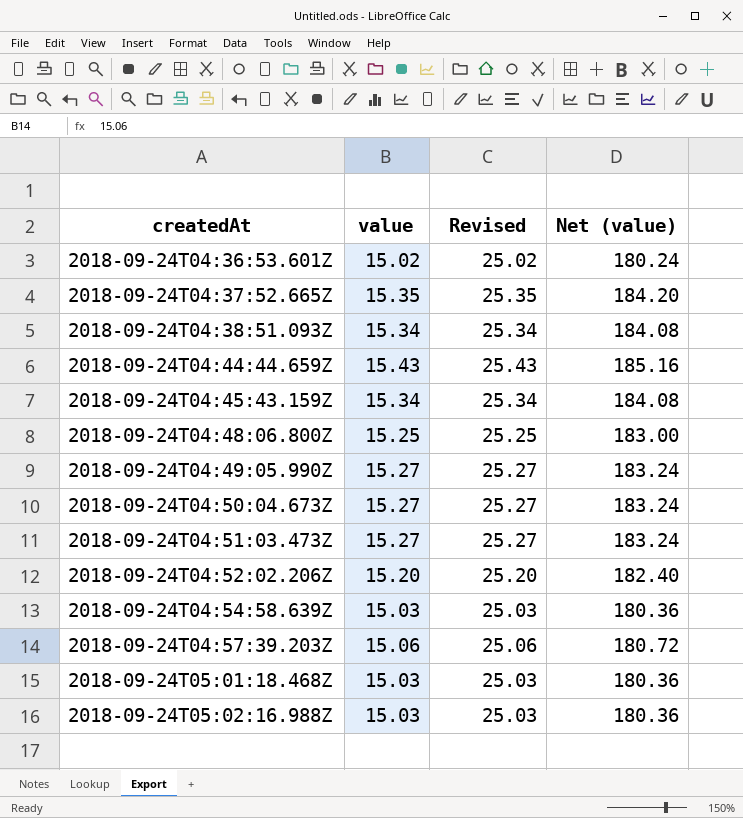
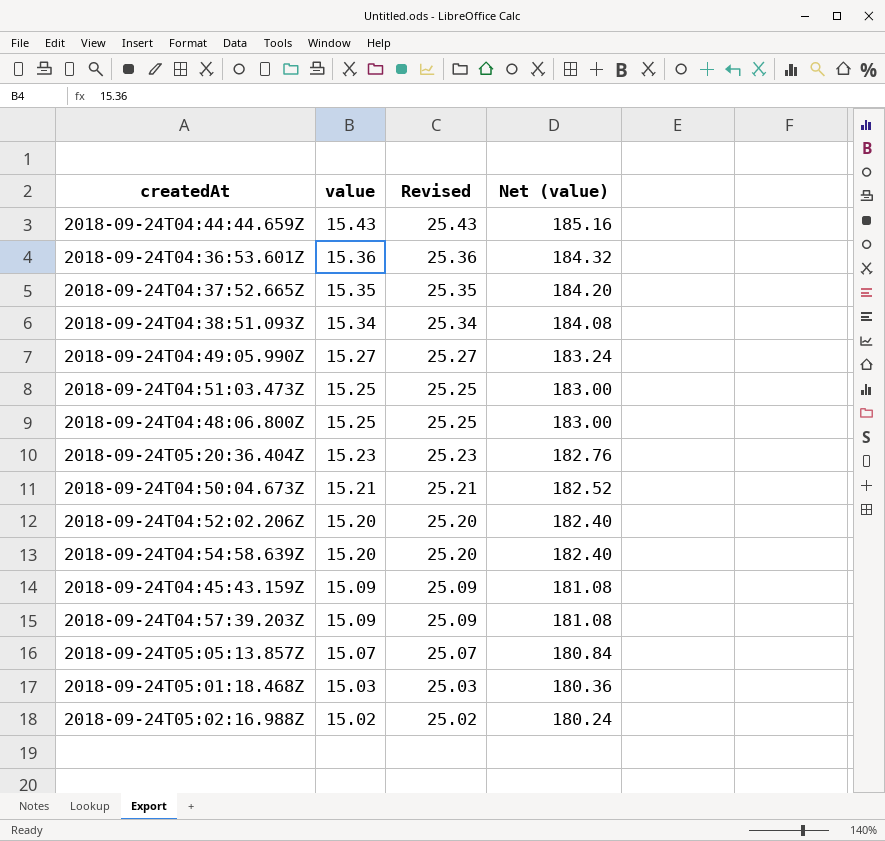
row order: createdAt ascending -> value descending
2018-09-24T04:36:53.601Z | value: 15.02 -> 15.36
2018-09-24T04:36:53.601Z | Revised: 25.02 -> 25.36
2018-09-24T04:36:53.601Z | Net (value): 180.24 -> 184.32
2018-09-24T04:51:03.473Z | value: 15.27 -> 15.25
2018-09-24T04:51:03.473Z | Revised: 25.27 -> 25.25
2018-09-24T04:51:03.473Z | Net (value): 183.24 -> 183.00
row 2018-09-24T05:20:36.404Z: none -> 15.23 | 25.23 | 182.76
2018-09-24T04:50:04.673Z | value: 15.27 -> 15.21
2018-09-24T04:50:04.673Z | Revised: 25.27 -> 25.21
2018-09-24T04:50:04.673Z | Net (value): 183.24 -> 182.52
2018-09-24T04:54:58.639Z | value: 15.03 -> 15.20
2018-09-24T04:54:58.639Z | Revised: 25.03 -> 25.20
2018-09-24T04:54:58.639Z | Net (value): 180.36 -> 182.40
2018-09-24T04:45:43.159Z | value: 15.34 -> 15.09
2018-09-24T04:45:43.159Z | Revised: 25.34 -> 25.09
2018-09-24T04:45:43.159Z | Net (value): 184.08 -> 181.08
2018-09-24T04:57:39.203Z | value: 15.06 -> 15.09
2018-09-24T04:57:39.203Z | Revised: 25.06 -> 25.09
2018-09-24T04:57:39.203Z | Net (value): 180.72 -> 181.08
row 2018-09-24T05:05:13.857Z: none -> 15.07 | 25.07 | 180.84
2018-09-24T05:02:16.988Z | value: 15.03 -> 15.02
2018-09-24T05:02:16.988Z | Revised: 25.03 -> 25.02
2018-09-24T05:02:16.988Z | Net (value): 180.36 -> 180.24

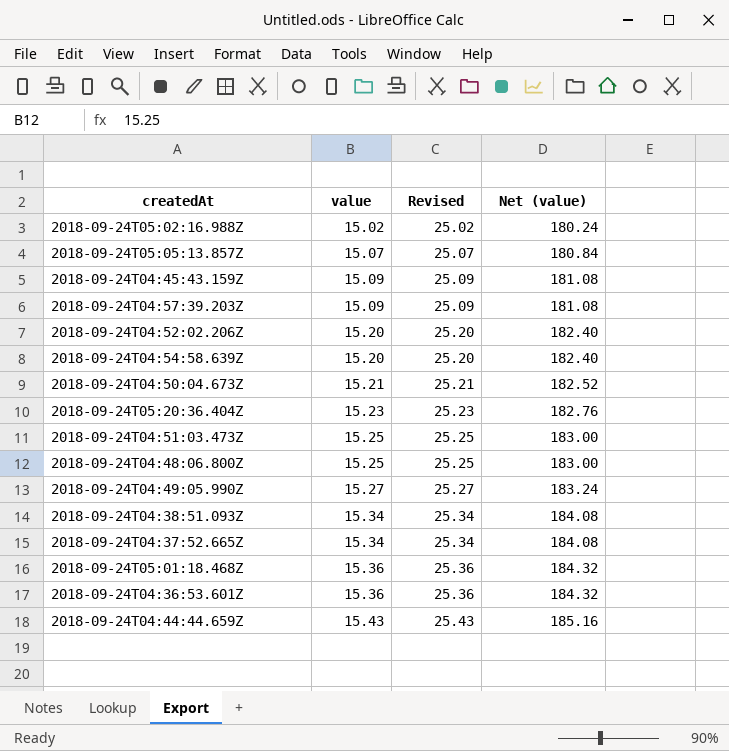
row order: value descending -> value ascending
2018-09-24T04:37:52.665Z | value: 15.35 -> 15.34
2018-09-24T04:37:52.665Z | Revised: 25.35 -> 25.34
2018-09-24T04:37:52.665Z | Net (value): 184.20 -> 184.08
2018-09-24T05:01:18.468Z | value: 15.03 -> 15.36
2018-09-24T05:01:18.468Z | Revised: 25.03 -> 25.36
2018-09-24T05:01:18.468Z | Net (value): 180.36 -> 184.32

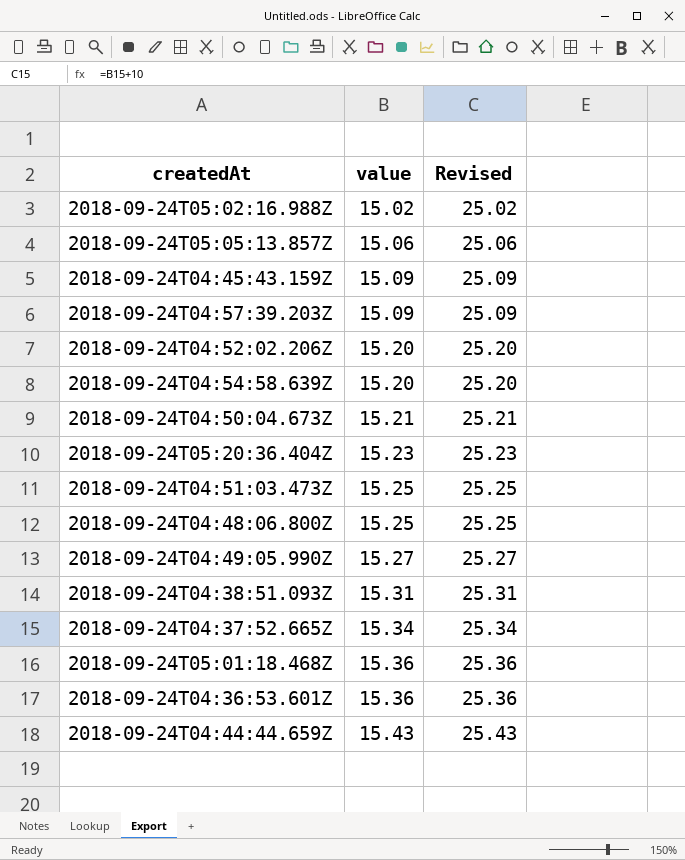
column Net (value) | formula: [value] * 12 -> none
2018-09-24T05:05:13.857Z | value: 15.07 -> 15.06
2018-09-24T05:05:13.857Z | Revised: 25.07 -> 25.06
2018-09-24T04:38:51.093Z | value: 15.34 -> 15.31
2018-09-24T04:38:51.093Z | Revised: 25.34 -> 25.31

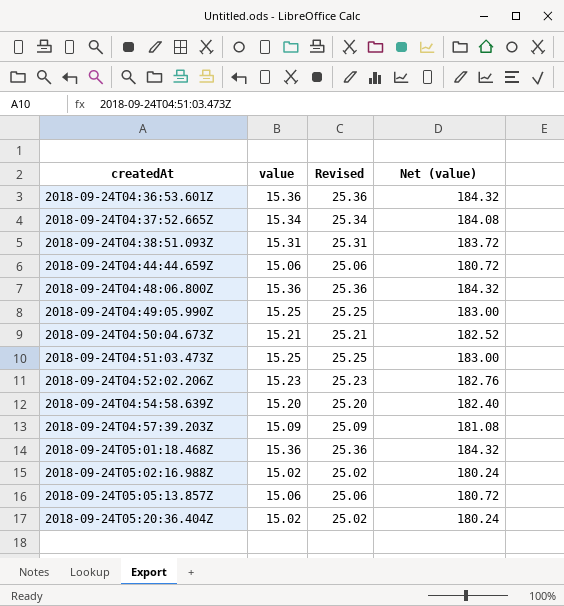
row order: value ascending -> createdAt ascending
column Net (value) | formula: none -> [value] * 12
row 2018-09-24T04:45:43.159Z: 15.09 | 25.09 -> none
2018-09-24T04:44:44.659Z | value: 15.43 -> 15.06
2018-09-24T04:44:44.659Z | Revised: 25.43 -> 25.06
2018-09-24T04:48:06.800Z | value: 15.25 -> 15.36
2018-09-24T04:48:06.800Z | Revised: 25.25 -> 25.36
2018-09-24T04:49:05.990Z | value: 15.27 -> 15.25
2018-09-24T04:49:05.990Z | Revised: 25.27 -> 25.25
2018-09-24T04:52:02.206Z | value: 15.20 -> 15.23
2018-09-24T04:52:02.206Z | Revised: 25.20 -> 25.23
2018-09-24T05:20:36.404Z | value: 15.23 -> 15.02
2018-09-24T05:20:36.404Z | Revised: 25.23 -> 25.02

